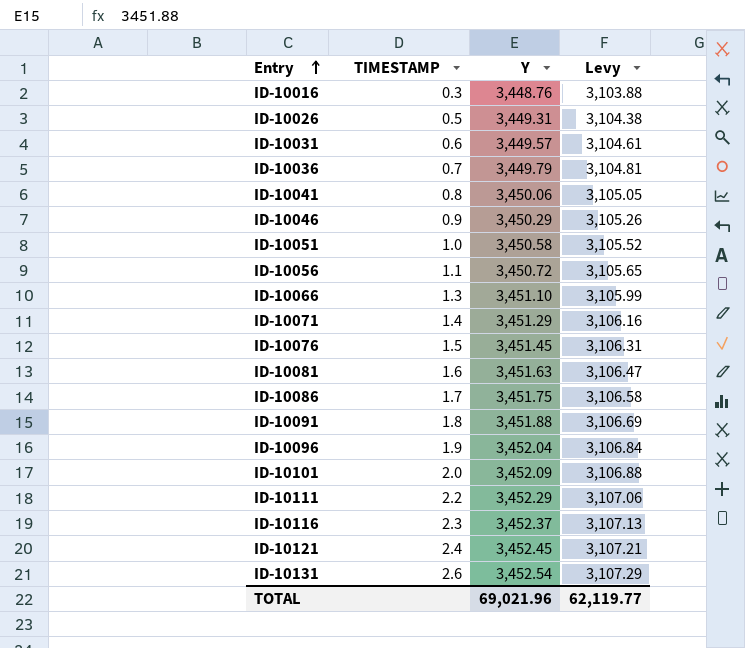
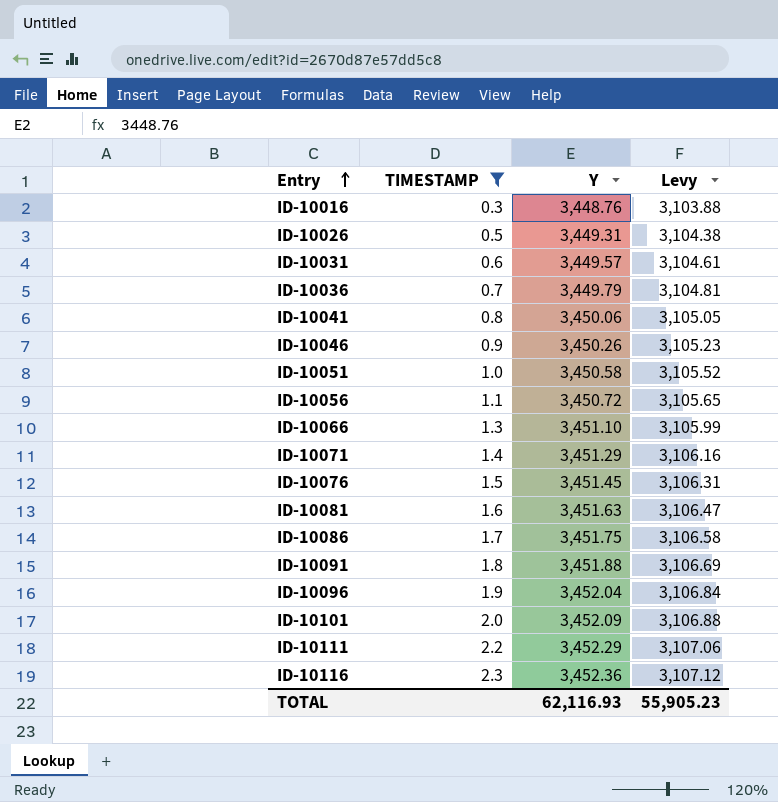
filter: none -> TIMESTAMP <= 2.3
ID-10046 | Y: 3,450.29 -> 3,450.26
ID-10046 | Levy: 3,105.26 -> 3,105.23
ID-10116 | Y: 3,452.37 -> 3,452.36
ID-10116 | Levy: 3,107.13 -> 3,107.12
TOTAL | Y: 69,021.96 -> 62,116.93
TOTAL | Levy: 62,119.77 -> 55,905.23

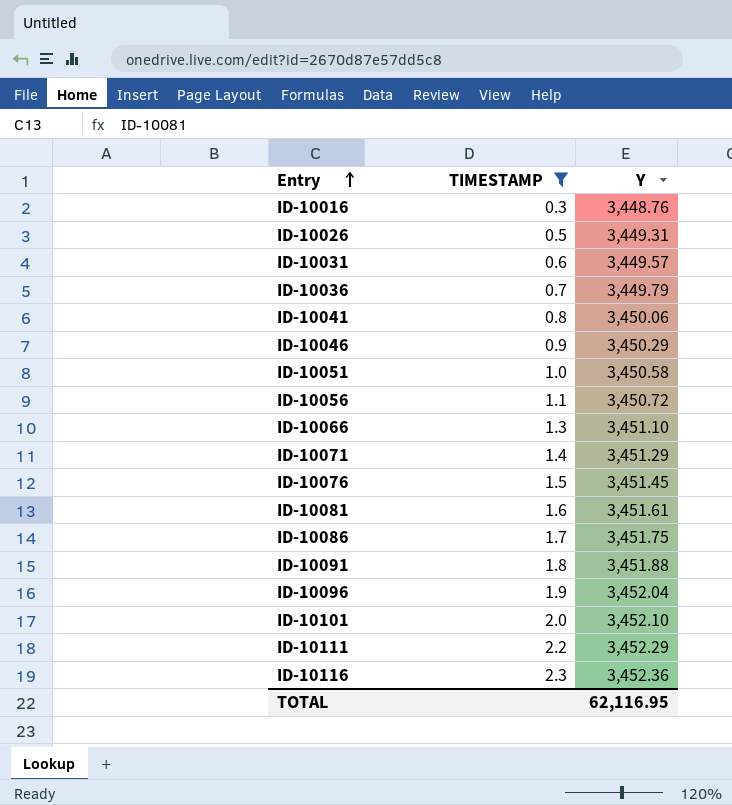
column Levy | formula: [Y] * 0.9 -> none
ID-10046 | Y: 3,450.26 -> 3,450.29
ID-10081 | Y: 3,451.63 -> 3,451.61
ID-10101 | Y: 3,452.09 -> 3,452.10
TOTAL | Y: 62,116.93 -> 62,116.95

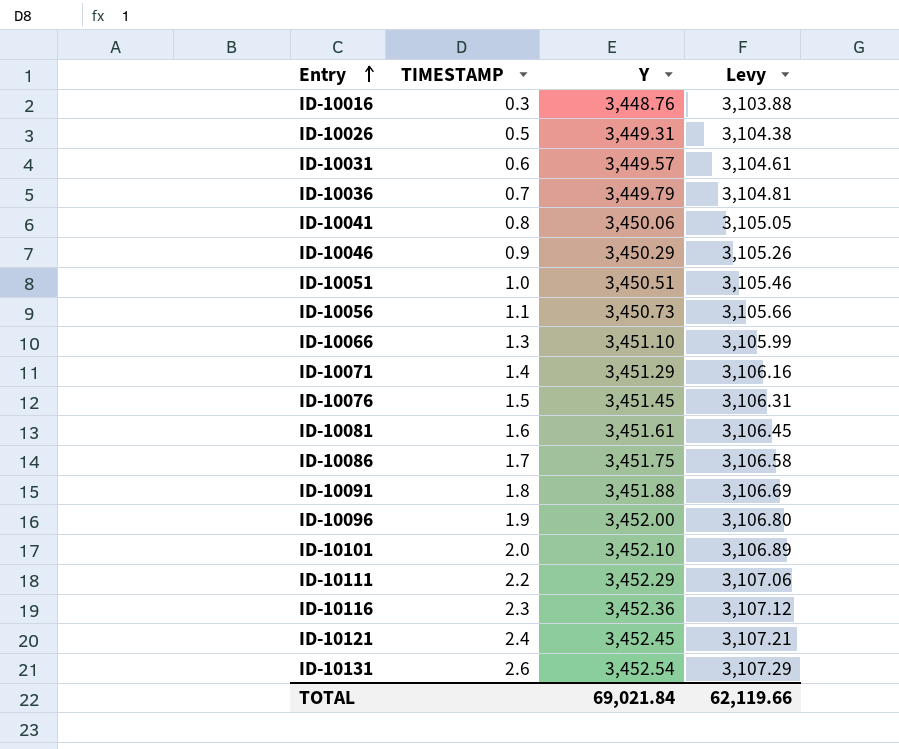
filter: TIMESTAMP <= 2.3 -> none
column Levy | formula: none -> [Y] * 0.9
ID-10051 | Y: 3,450.58 -> 3,450.51
ID-10056 | Y: 3,450.72 -> 3,450.73
ID-10096 | Y: 3,452.04 -> 3,452.00
TOTAL | Y: 62,116.95 -> 69,021.84

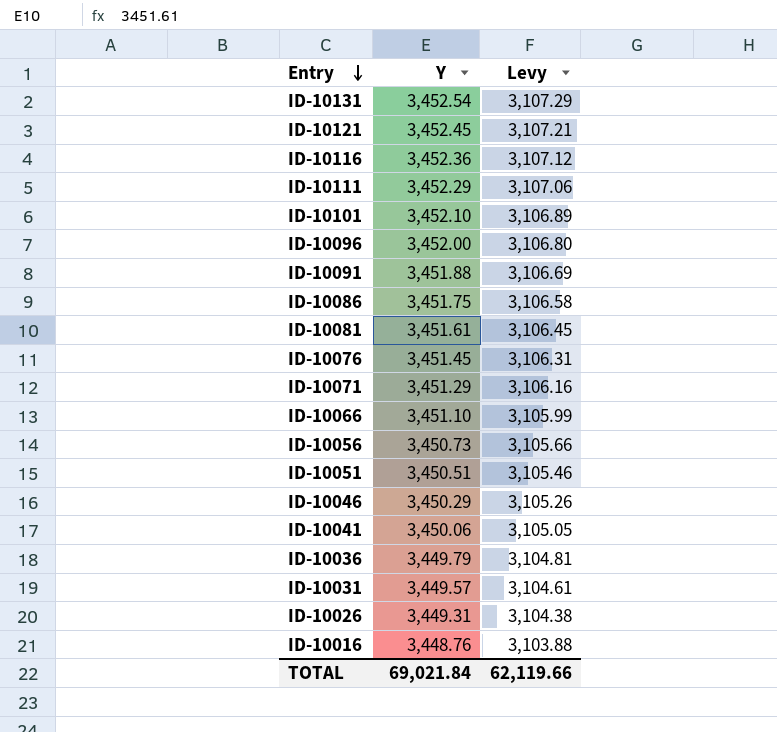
row order: Entry ascending -> Entry descending
column TIMESTAMP | position: 2 -> none

